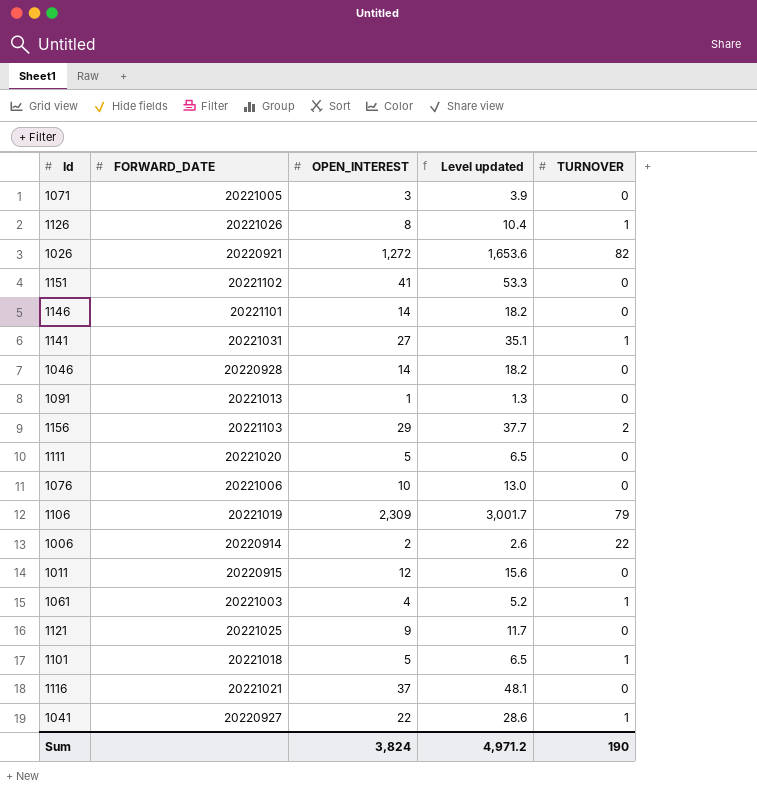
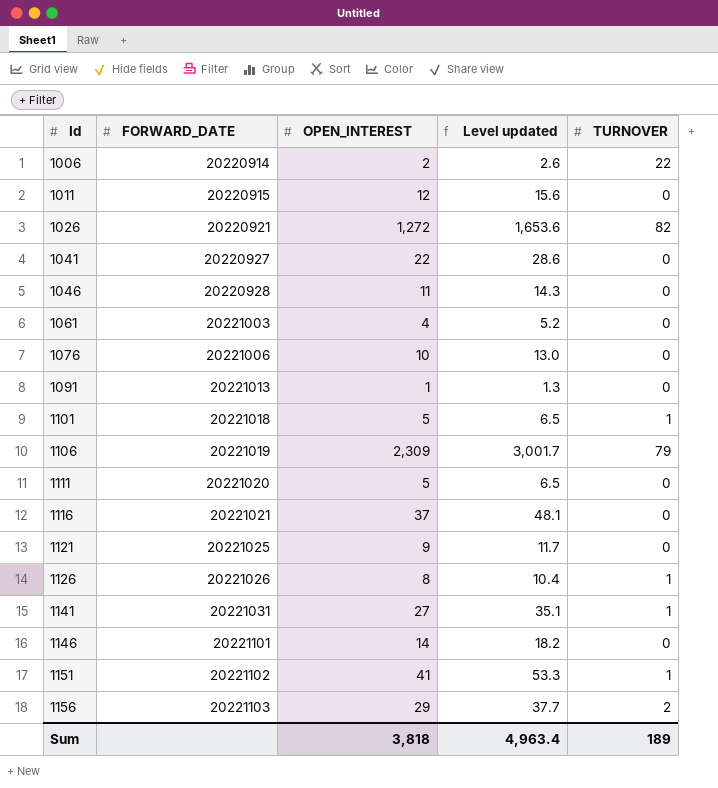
row order: none -> Id ascending
row 1071: 20221005 | 3 | 3.9 | 0 -> none
1041 | TURNOVER: 1 -> 0
1046 | OPEN_INTEREST: 14 -> 11
1046 | Level updated: 18.2 -> 14.3
1061 | TURNOVER: 1 -> 0
1151 | TURNOVER: 0 -> 1
Sum | OPEN_INTEREST: 3,824 -> 3,818
Sum | Level updated: 4,971.2 -> 4,963.4
Sum | TURNOVER: 190 -> 189

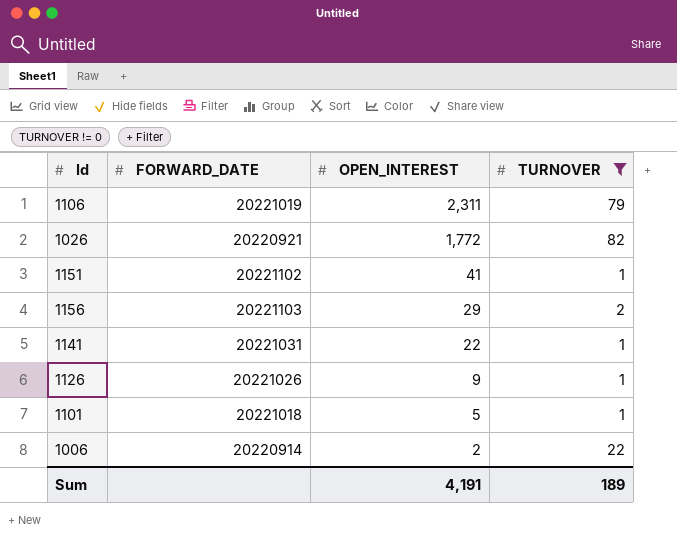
filter: none -> TURNOVER != 0
row order: Id ascending -> OPEN_INTEREST descending
column Level updated | formula: [OPEN_INTEREST] * 1.3 -> none
1106 | OPEN_INTEREST: 2,309 -> 2,311
1026 | OPEN_INTEREST: 1,272 -> 1,772
1141 | OPEN_INTEREST: 27 -> 22
1126 | OPEN_INTEREST: 8 -> 9
Sum | OPEN_INTEREST: 3,818 -> 4,191

